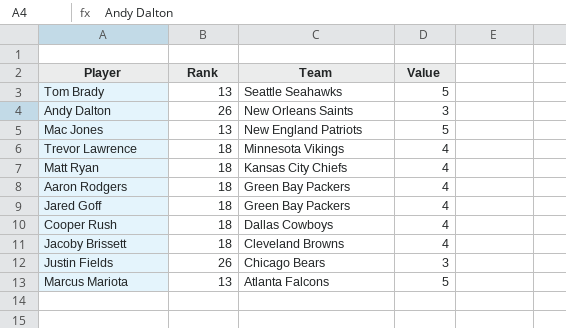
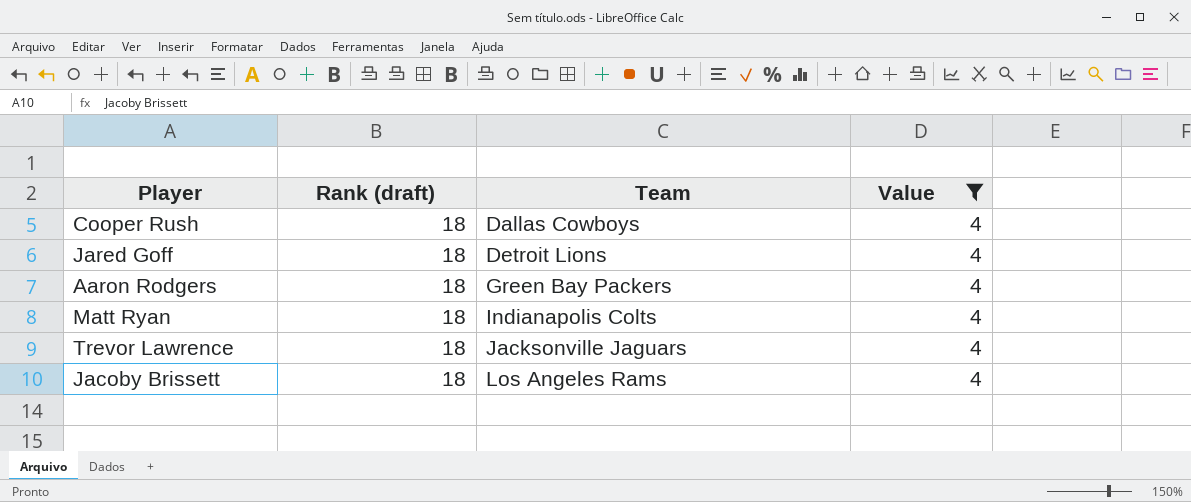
filter: none -> Value = 4
row order: Team descending -> Team ascending
column name: Rank -> Rank (draft)
Jared Goff | Team: Green Bay Packers -> Detroit Lions
Matt Ryan | Team: Kansas City Chiefs -> Indianapolis Colts
Trevor Lawrence | Team: Minnesota Vikings -> Jacksonville Jaguars
Jacoby Brissett | Team: Cleveland Browns -> Los Angeles Rams

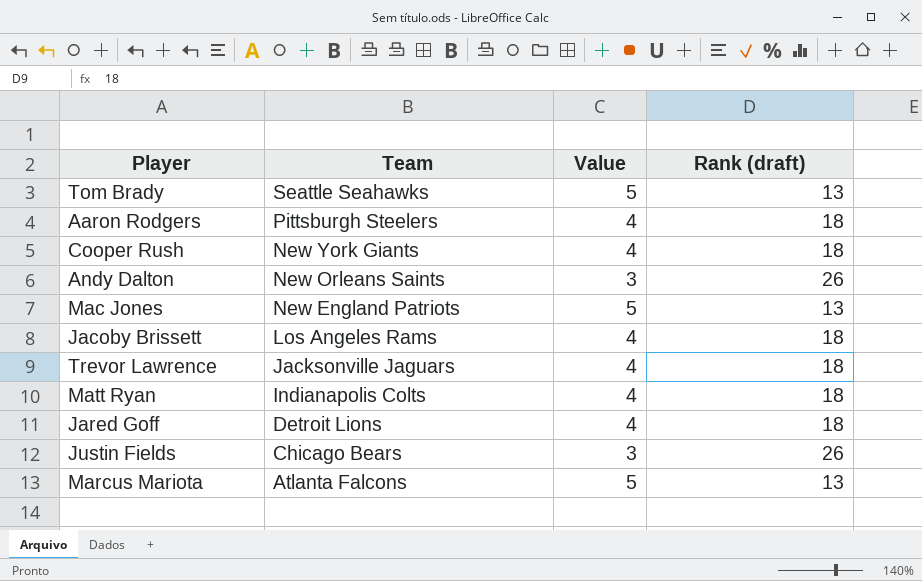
filter: Value = 4 -> none
row order: Team ascending -> Team descending
column Rank (draft) | position: 2 -> 4
Aaron Rodgers | Team: Green Bay Packers -> Pittsburgh Steelers
Cooper Rush | Team: Dallas Cowboys -> New York Giants

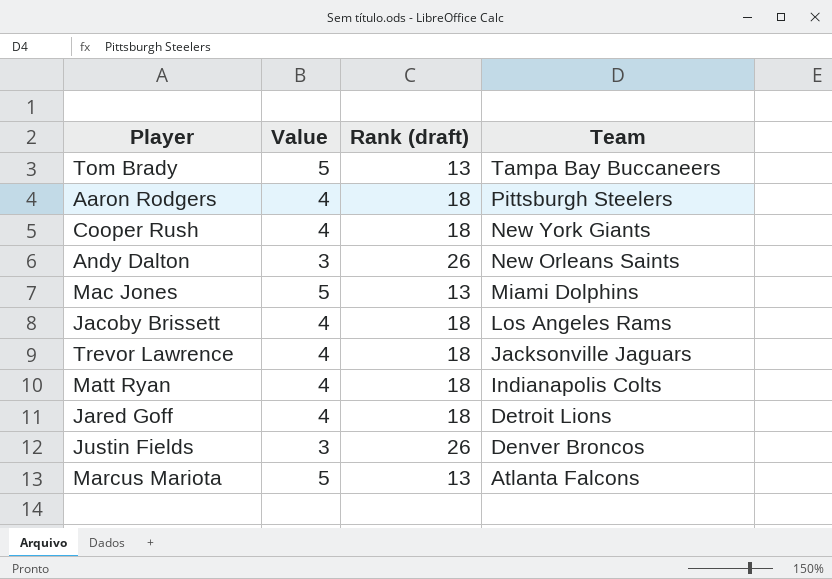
column Team | position: 2 -> 4
Tom Brady | Team: Seattle Seahawks -> Tampa Bay Buccaneers
Mac Jones | Team: New England Patriots -> Miami Dolphins
Justin Fields | Team: Chicago Bears -> Denver Broncos

